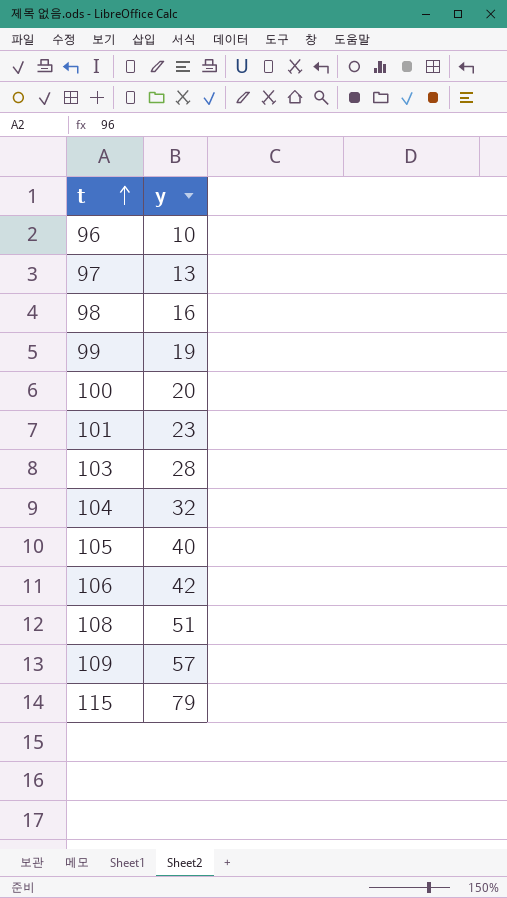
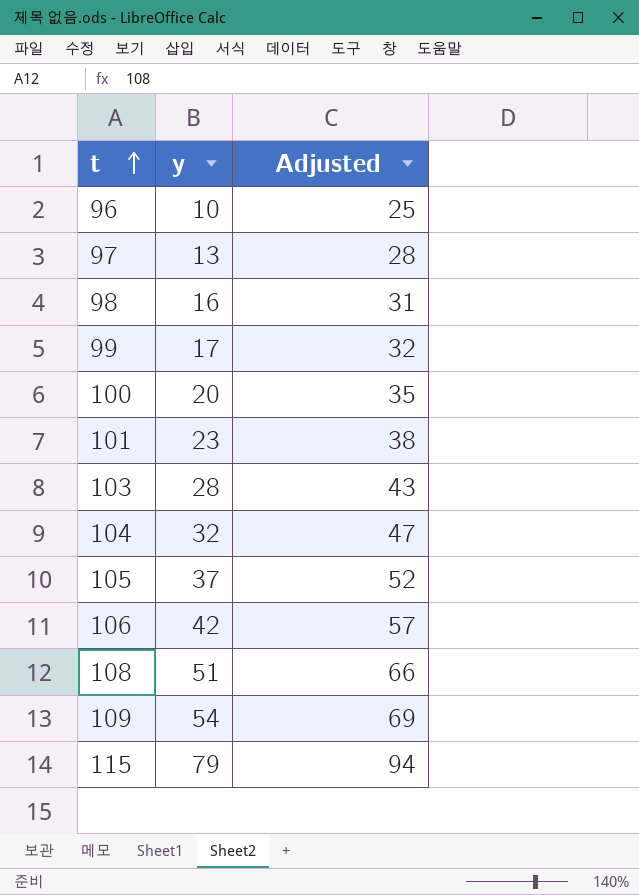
column Adjusted | formula: none -> [y] + 15
99 | y: 19 -> 17
105 | y: 40 -> 37
109 | y: 57 -> 54

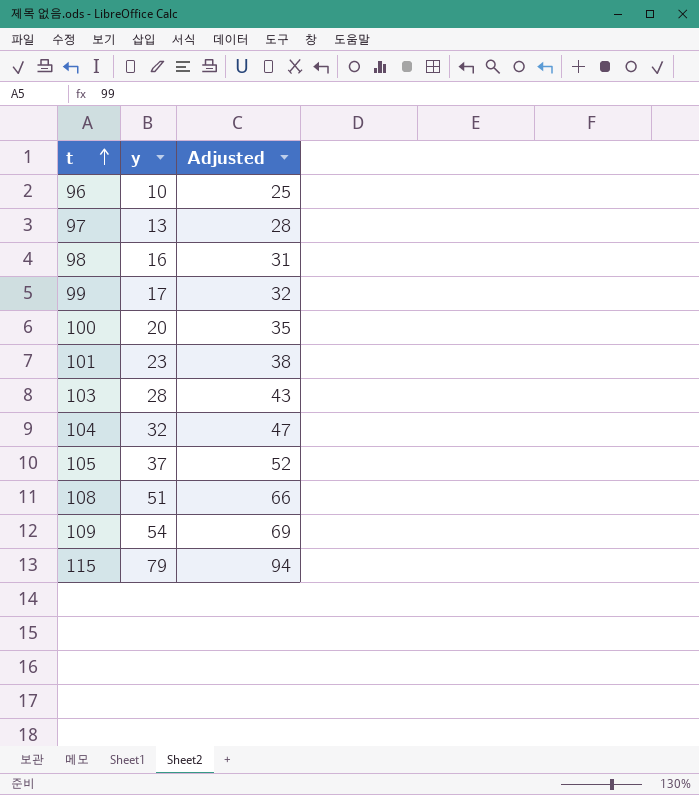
row 106: 42 | 57 -> none

